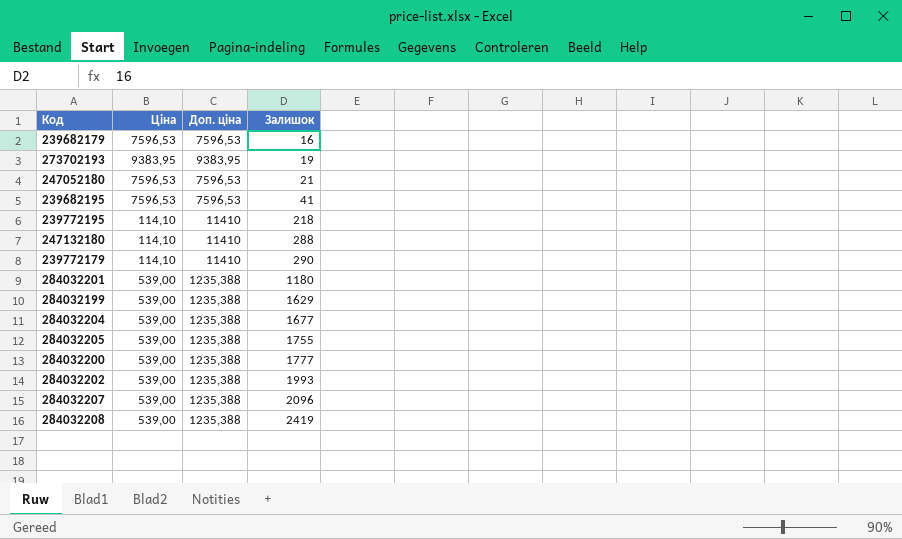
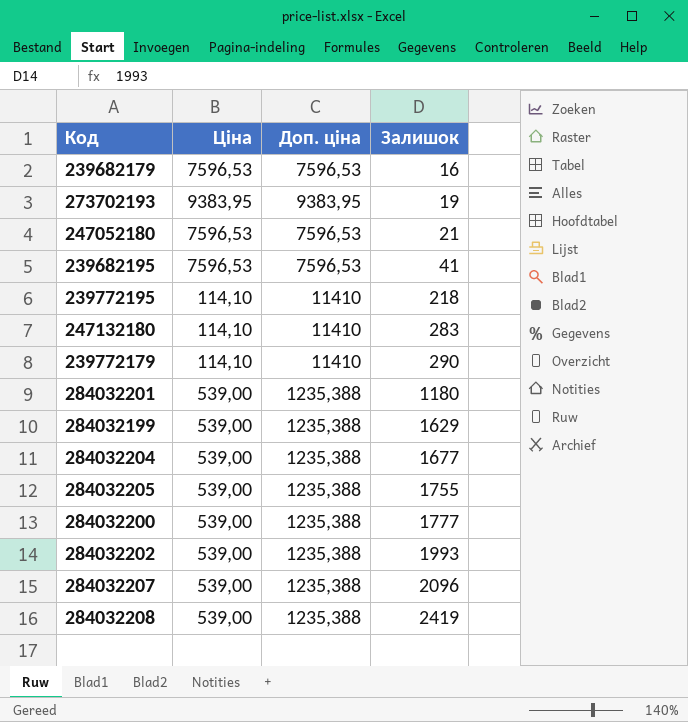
247132180 | Залишок: 288 -> 283

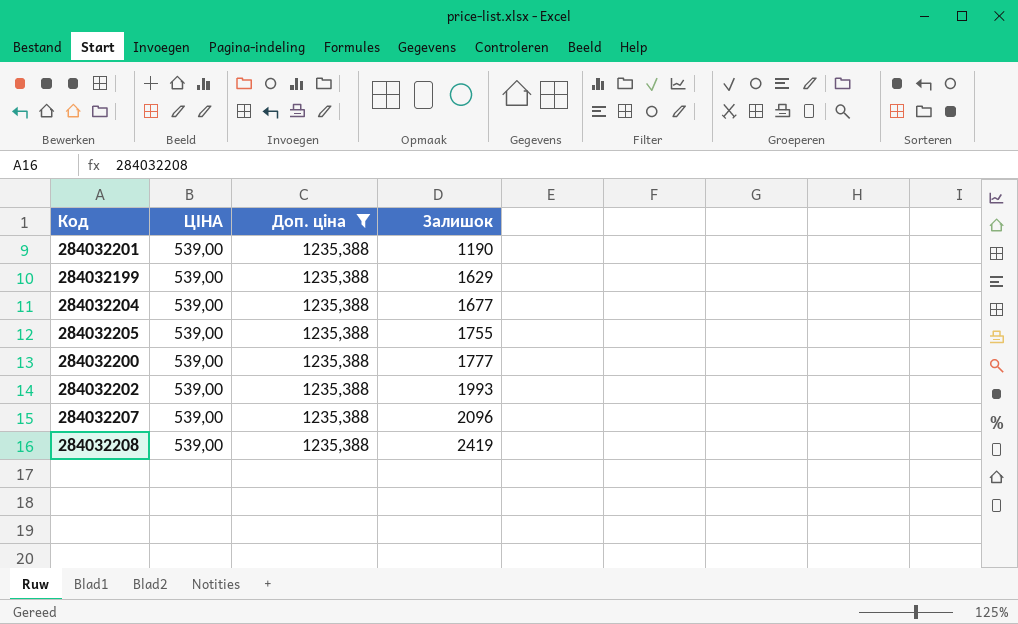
filter: none -> Доп. ціна = 1235,388
column name: Ціна -> ЦІНА
284032201 | Залишок: 1180 -> 1190

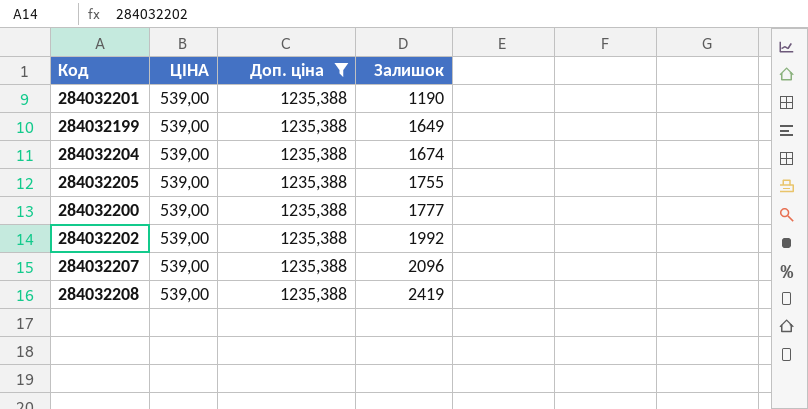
284032199 | Залишок: 1629 -> 1649
284032204 | Залишок: 1677 -> 1674
284032202 | Залишок: 1993 -> 1992

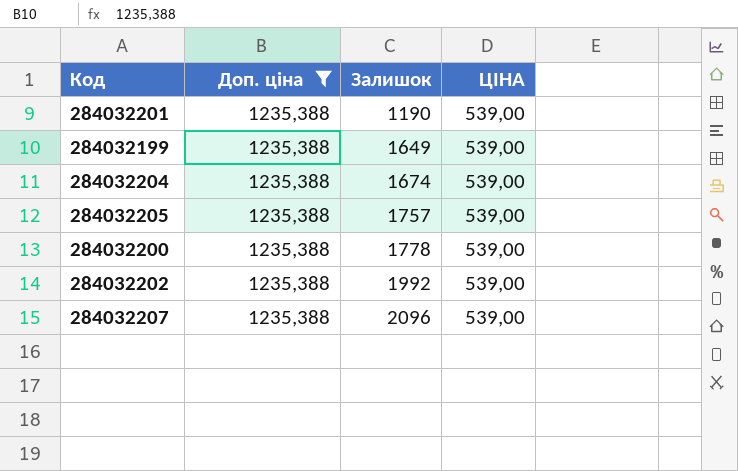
column ЦІНА | position: 2 -> 4
row 284032208: 539,00 | 1235,388 | 2419 -> none
284032205 | Залишок: 1755 -> 1757
284032200 | Залишок: 1777 -> 1778

